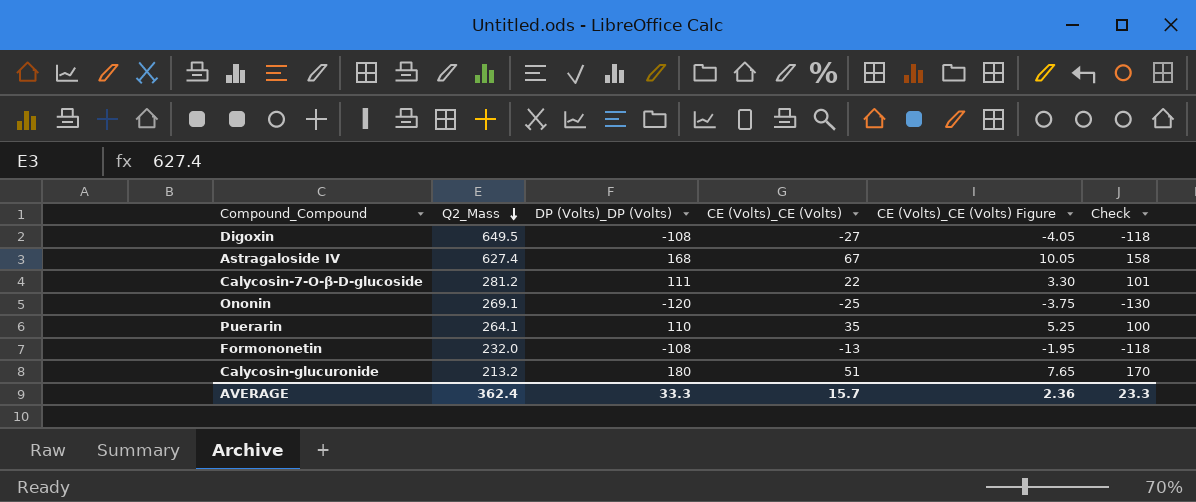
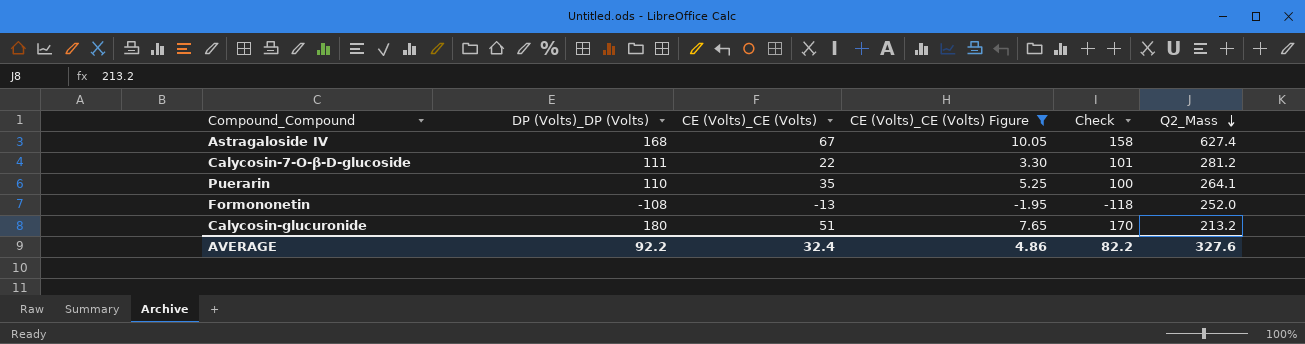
filter: none -> CE (Volts)_CE (Volts) Figure >= -1.95
column Q2_Mass | position: 2 -> 6
Formononetin | Q2_Mass: 232.0 -> 252.0
AVERAGE | DP (Volts)_DP (Volts): 33.3 -> 92.2
AVERAGE | CE (Volts)_CE (Volts): 15.7 -> 32.4
AVERAGE | CE (Volts)_CE (Volts) Figure: 2.36 -> 4.86
AVERAGE | Check: 23.3 -> 82.2
AVERAGE | Q2_Mass: 362.4 -> 327.6

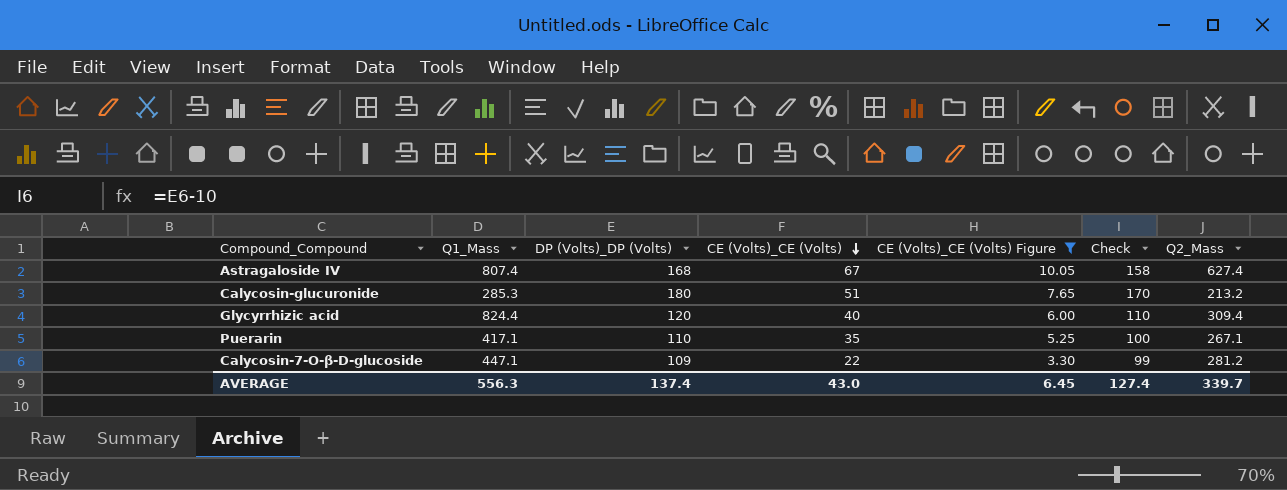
row order: Q2_Mass descending -> CE (Volts)_CE (Volts) descending
column Q1_Mass | position: none -> 2
row Formononetin: -108 | -13 | -1.95 | -118 | 252.0 -> none
row Glycyrrhizic acid: none -> 824.4 | 120 | 40 | 6.00 | 110 | 309.4
Puerarin | Q2_Mass: 264.1 -> 267.1
Calycosin-7-O-β-D-glucoside | DP (Volts)_DP (Volts): 111 -> 109
Calycosin-7-O-β-D-glucoside | Check: 101 -> 99
AVERAGE | DP (Volts)_DP (Volts): 92.2 -> 137.4
AVERAGE | CE (Volts)_CE (Volts): 32.4 -> 43.0
AVERAGE | CE (Volts)_CE (Volts) Figure: 4.86 -> 6.45
AVERAGE | Check: 82.2 -> 127.4
AVERAGE | Q2_Mass: 327.6 -> 339.7

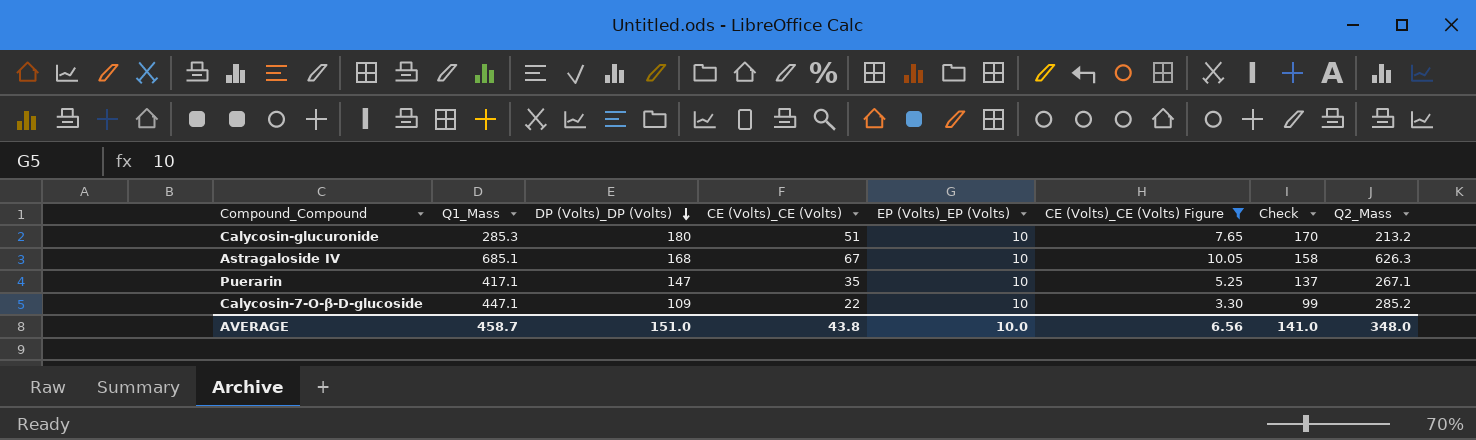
row order: CE (Volts)_CE (Volts) descending -> DP (Volts)_DP (Volts) descending
column EP (Volts)_EP (Volts) | position: none -> 5
row Glycyrrhizic acid: 824.4 | 120 | 40 | 6.00 | 110 | 309.4 -> none
Astragaloside IV | Q1_Mass: 807.4 -> 685.1
Astragaloside IV | Q2_Mass: 627.4 -> 626.3
Puerarin | DP (Volts)_DP (Volts): 110 -> 147
Puerarin | Check: 100 -> 137
Calycosin-7-O-β-D-glucoside | Q2_Mass: 281.2 -> 285.2
AVERAGE | Q1_Mass: 556.3 -> 458.7
AVERAGE | DP (Volts)_DP (Volts): 137.4 -> 151.0
AVERAGE | CE (Volts)_CE (Volts): 43.0 -> 43.8
AVERAGE | CE (Volts)_CE (Volts) Figure: 6.45 -> 6.56
AVERAGE | Check: 127.4 -> 141.0
AVERAGE | Q2_Mass: 339.7 -> 348.0

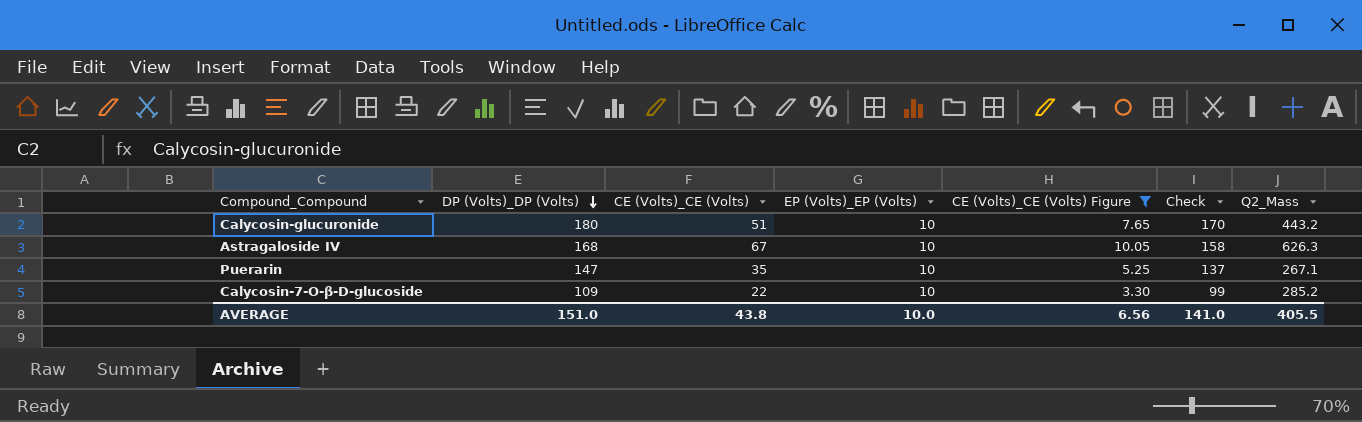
column Q1_Mass | position: 2 -> none
Calycosin-glucuronide | Q2_Mass: 213.2 -> 443.2
AVERAGE | Q2_Mass: 348.0 -> 405.5

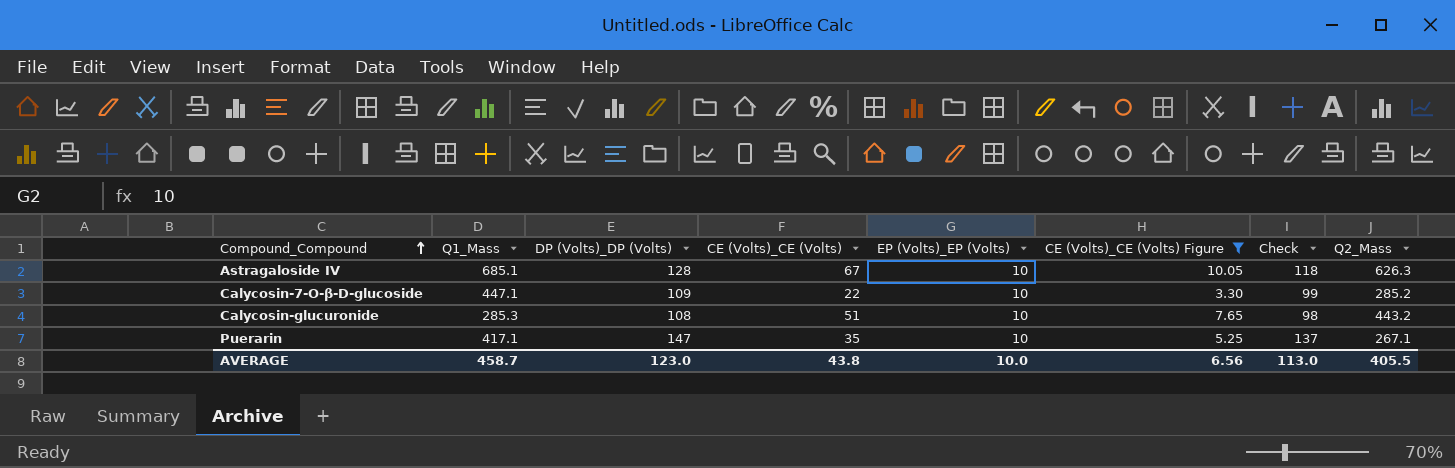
row order: DP (Volts)_DP (Volts) descending -> Compound_Compound ascending
column Q1_Mass | position: none -> 2
Astragaloside IV | DP (Volts)_DP (Volts): 168 -> 128
Astragaloside IV | Check: 158 -> 118
Calycosin-glucuronide | DP (Volts)_DP (Volts): 180 -> 108
Calycosin-glucuronide | Check: 170 -> 98
AVERAGE | DP (Volts)_DP (Volts): 151.0 -> 123.0
AVERAGE | Check: 141.0 -> 113.0

